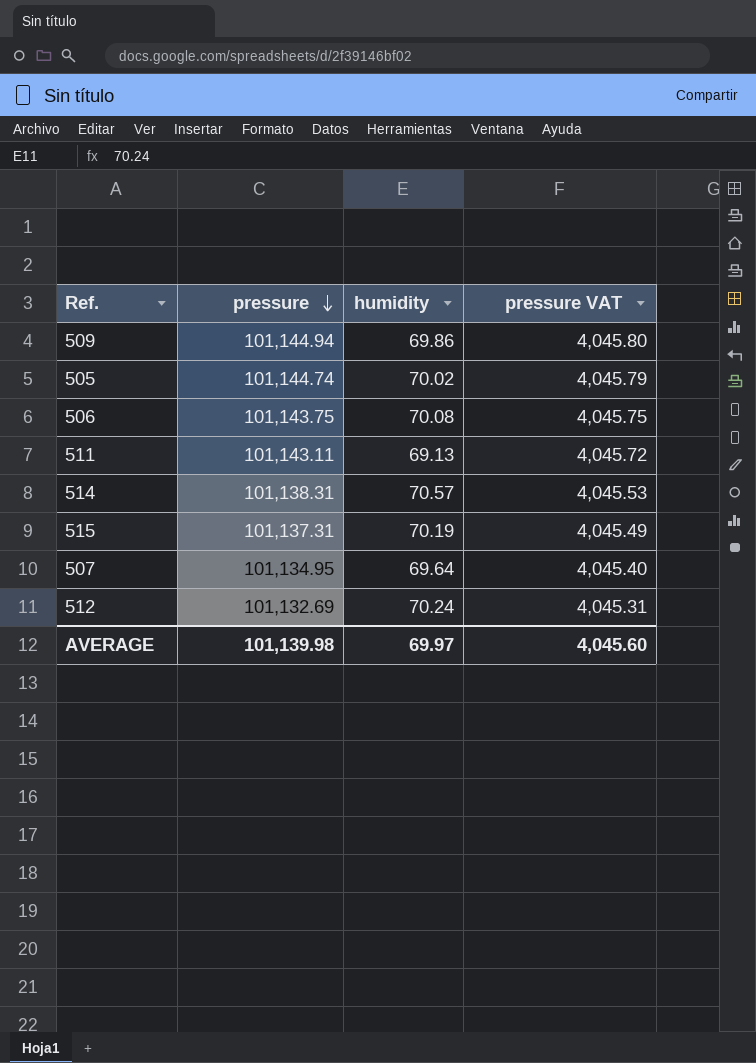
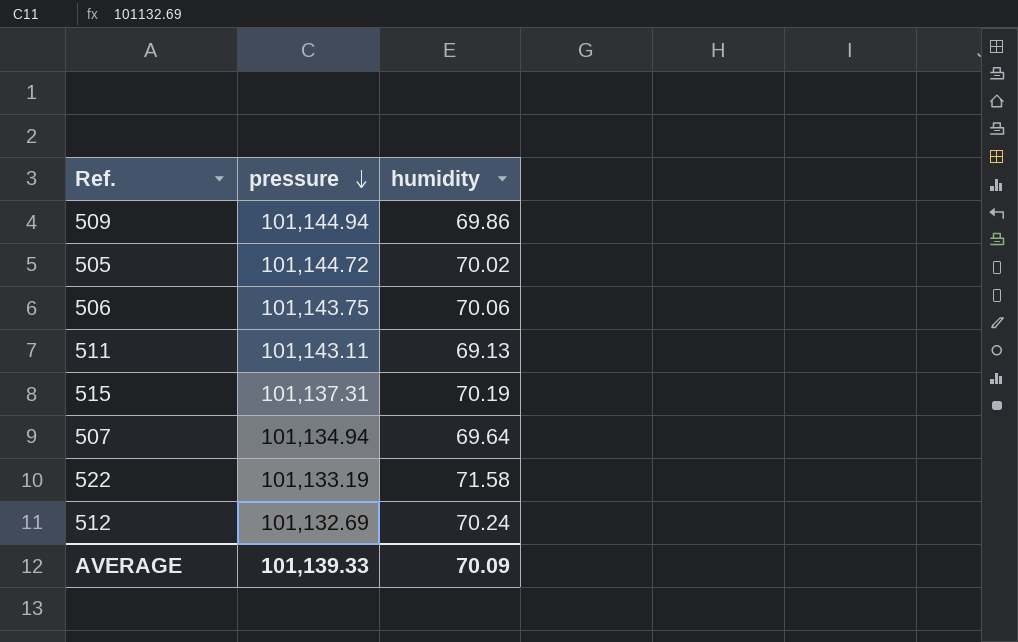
column pressure VAT | formula: [pressure] * 0.04 -> none
row 514: 101,138.31 | 70.57 | 4,045.53 -> none
505 | pressure: 101,144.74 -> 101,144.72
506 | humidity: 70.08 -> 70.06
507 | pressure: 101,134.95 -> 101,134.94
row 522: none -> 101,133.19 | 71.58
AVERAGE | pressure: 101,139.98 -> 101,139.33
AVERAGE | humidity: 69.97 -> 70.09

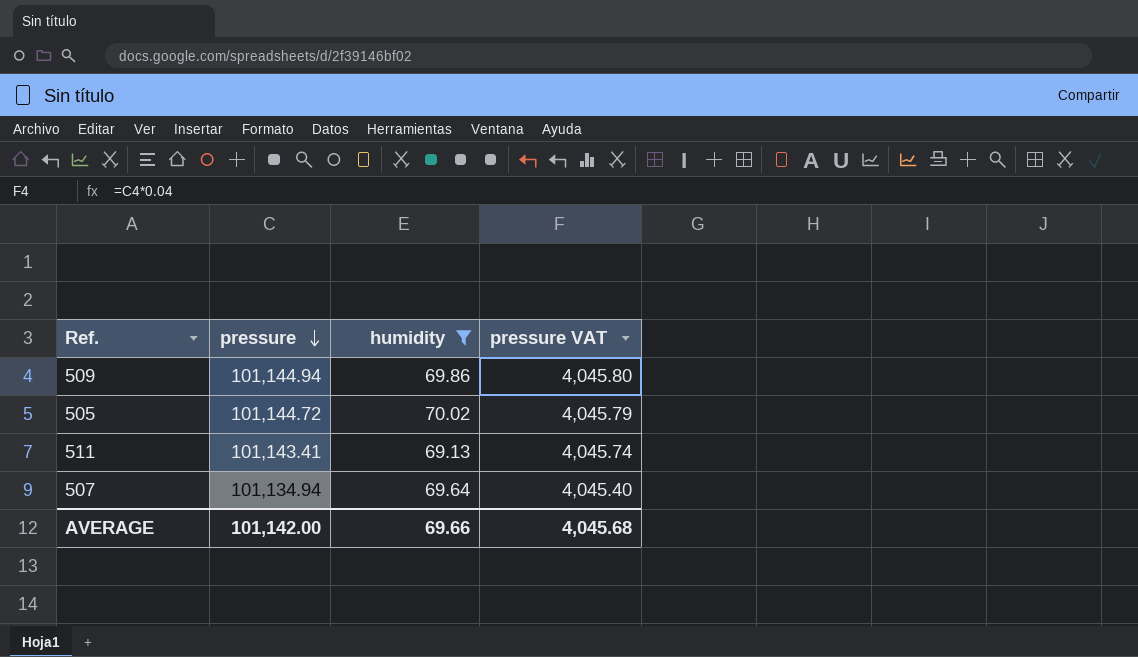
filter: none -> humidity <= 70.02
column pressure VAT | formula: none -> [pressure] * 0.04
511 | pressure: 101,143.11 -> 101,143.41
AVERAGE | pressure: 101,139.33 -> 101,142.00
AVERAGE | humidity: 70.09 -> 69.66

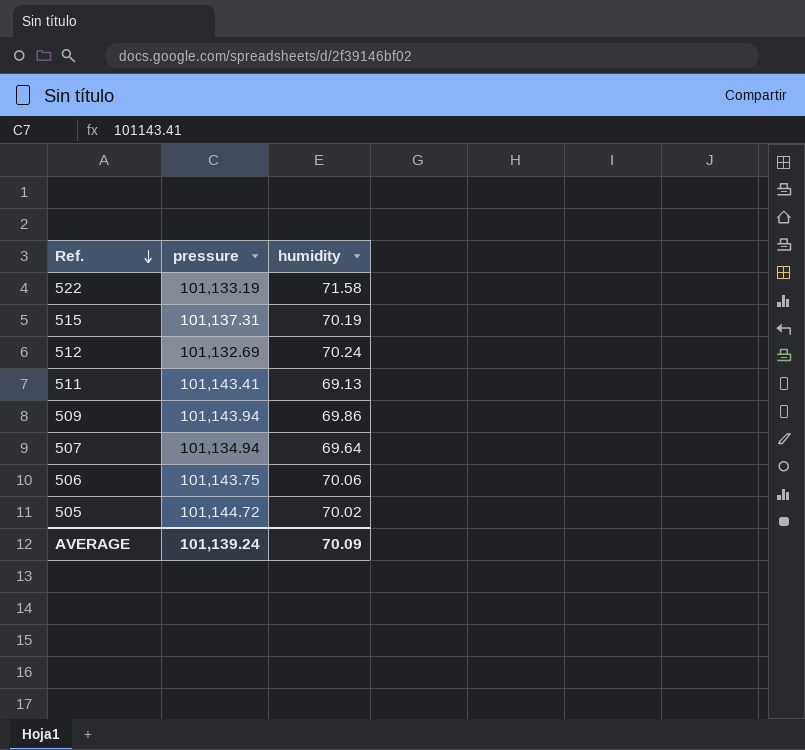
filter: humidity <= 70.02 -> none
row order: pressure descending -> Ref. descending
column pressure VAT | formula: [pressure] * 0.04 -> none
509 | pressure: 101,144.94 -> 101,143.94
AVERAGE | pressure: 101,142.00 -> 101,139.24
AVERAGE | humidity: 69.66 -> 70.09

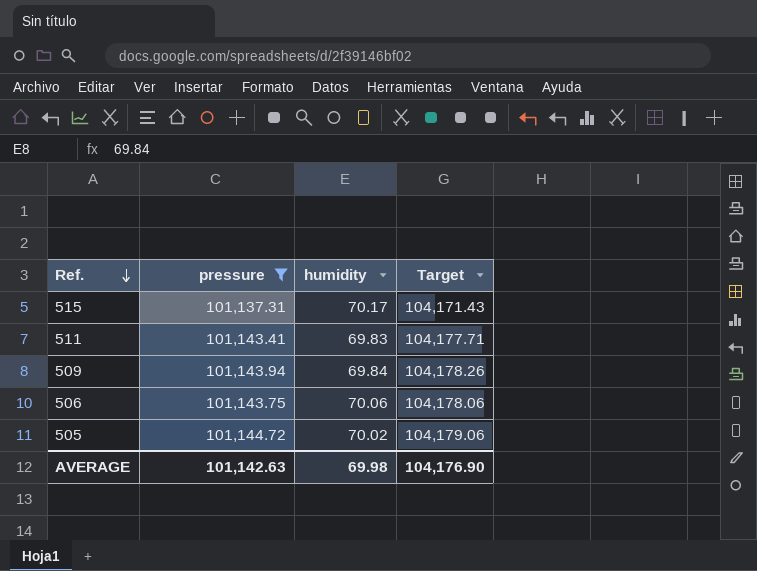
filter: none -> pressure >= 101,137.31
column Target | formula: none -> [pressure] * 1.03
515 | humidity: 70.19 -> 70.17
511 | humidity: 69.13 -> 69.83
509 | humidity: 69.86 -> 69.84
AVERAGE | pressure: 101,139.24 -> 101,142.63
AVERAGE | humidity: 70.09 -> 69.98

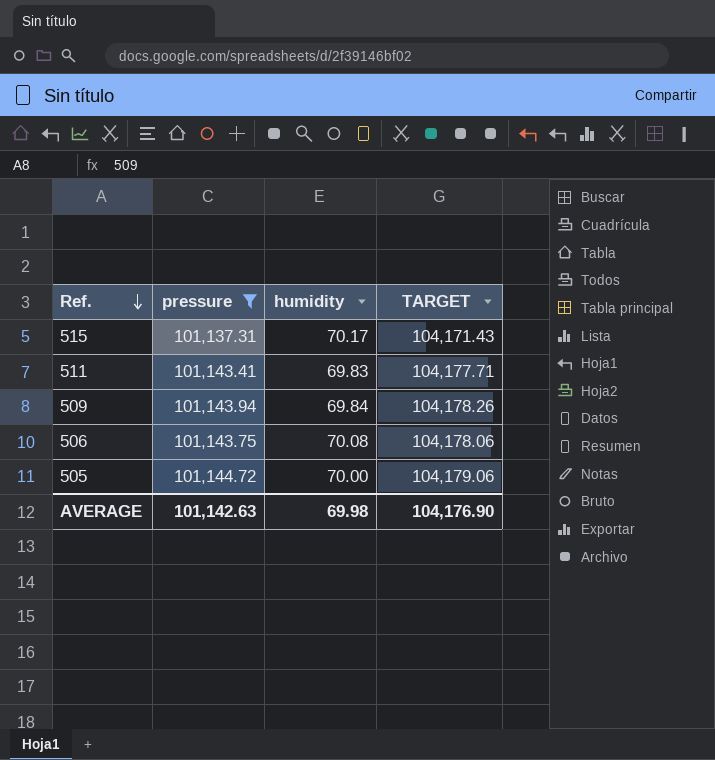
column name: Target -> TARGET
506 | humidity: 70.06 -> 70.08
505 | humidity: 70.02 -> 70.00

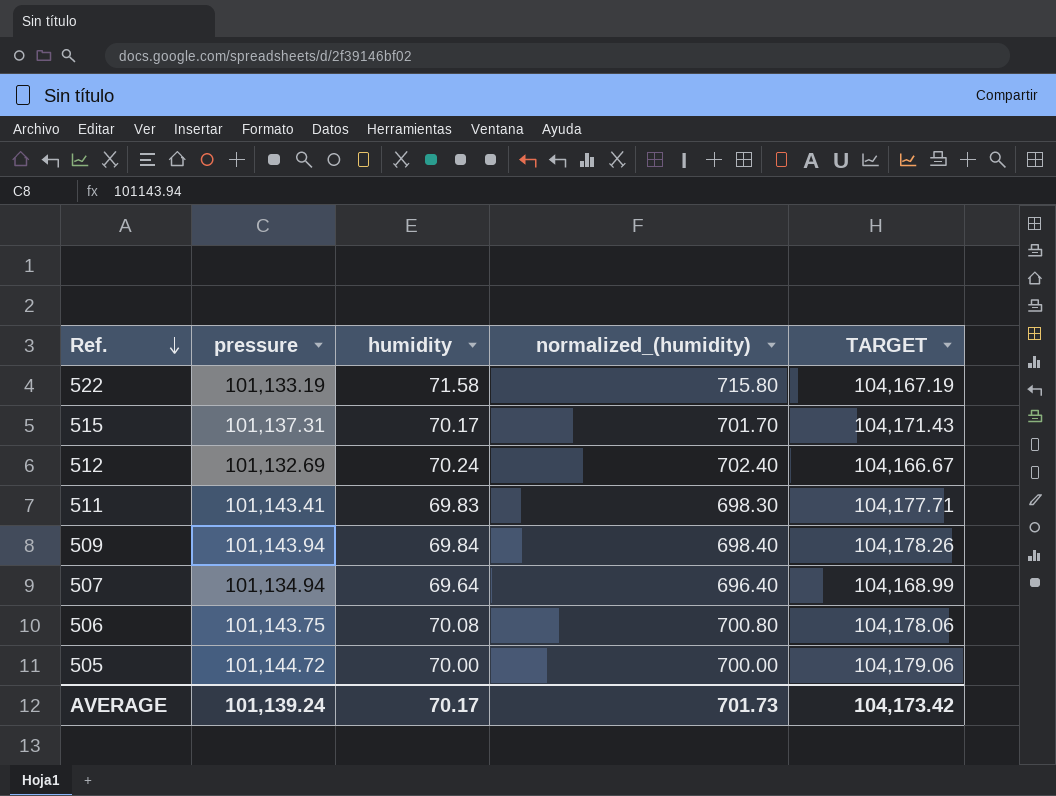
filter: pressure >= 101,137.31 -> none
column normalized_(humidity) | formula: none -> [humidity] * 10
AVERAGE | pressure: 101,142.63 -> 101,139.24
AVERAGE | humidity: 69.98 -> 70.17
AVERAGE | TARGET: 104,176.90 -> 104,173.42

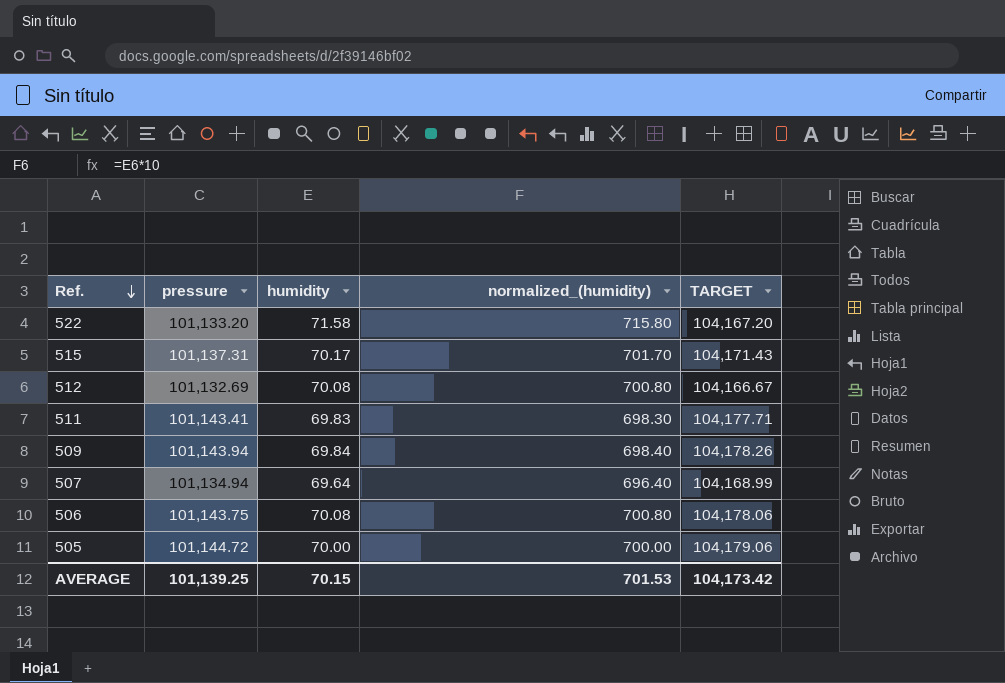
522 | pressure: 101,133.19 -> 101,133.20
522 | TARGET: 104,167.19 -> 104,167.20
512 | humidity: 70.24 -> 70.08
512 | normalized_(humidity): 702.40 -> 700.80
AVERAGE | pressure: 101,139.24 -> 101,139.25
AVERAGE | humidity: 70.17 -> 70.15
AVERAGE | normalized_(humidity): 701.73 -> 701.53

